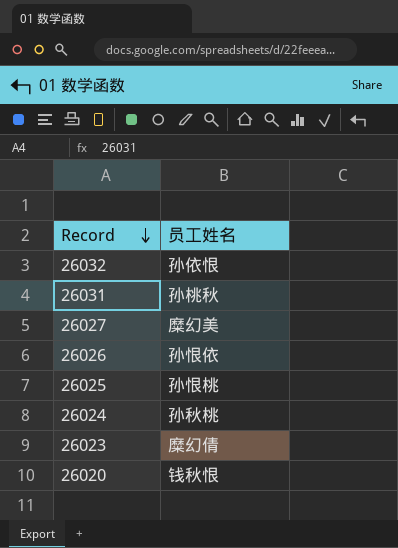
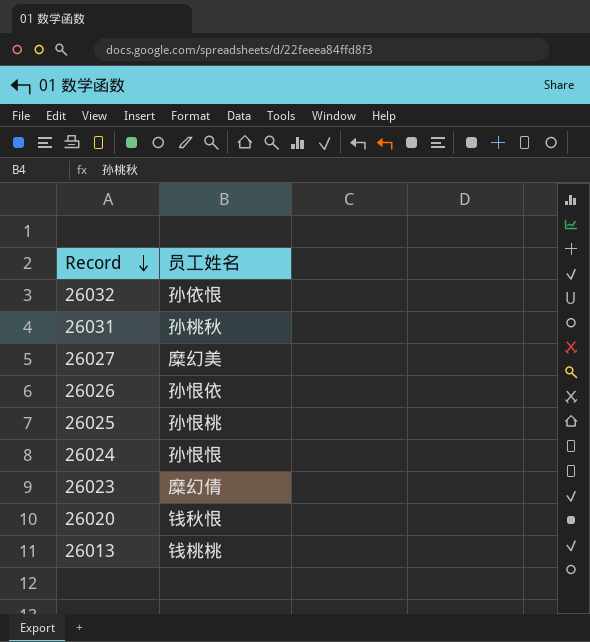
26024 | 员工姓名: 孙秋桃 -> 孙恨恨
row 26013: none -> 钱桃桃

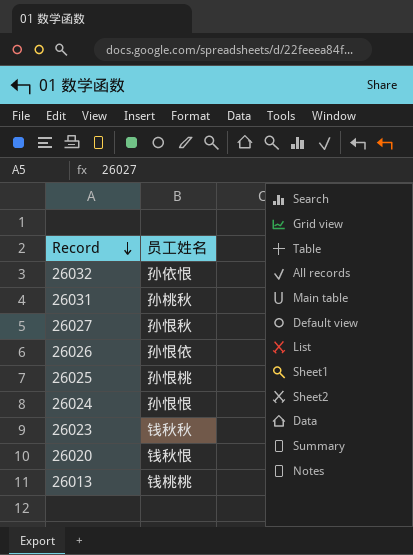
26027 | 员工姓名: 糜幻美 -> 孙恨秋
26023 | 员工姓名: 糜幻倩 -> 钱秋秋

